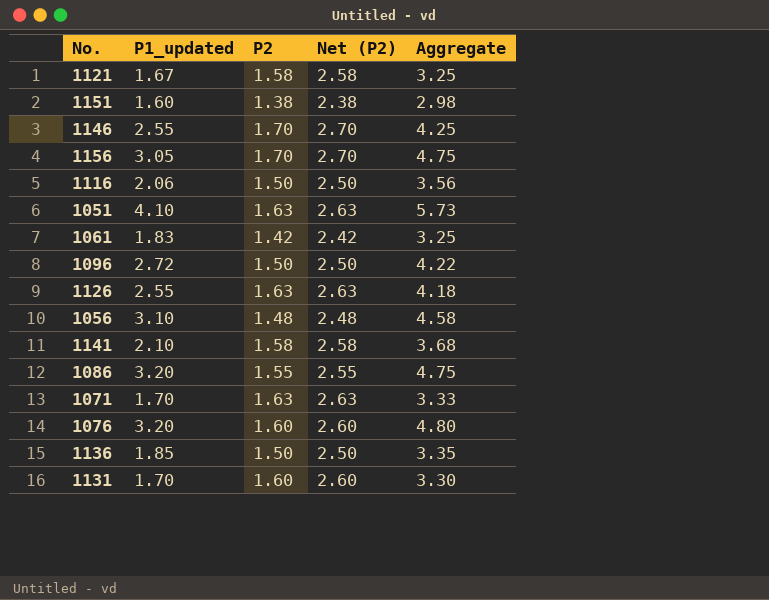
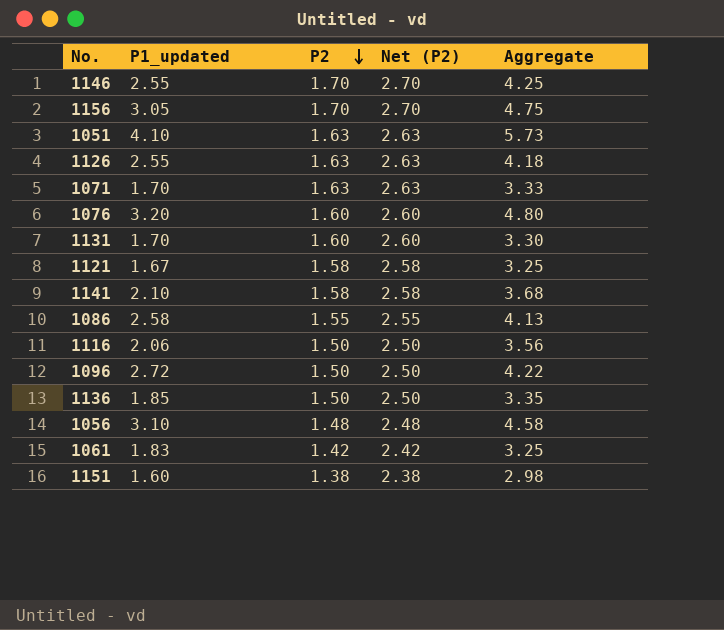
row order: none -> P2 descending
1086 | P1_updated: 3.20 -> 2.58
1086 | Aggregate: 4.75 -> 4.13

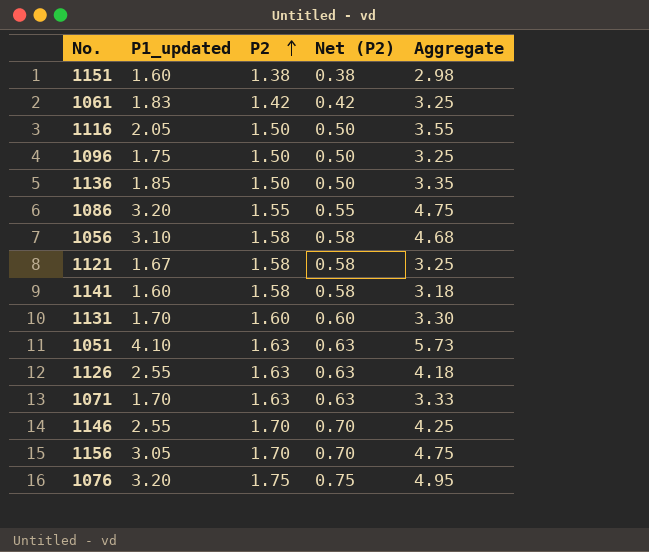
row order: P2 descending -> P2 ascending
column Net (P2) | formula: [P2] + 1 -> [P2] - 1
1116 | P1_updated: 2.06 -> 2.05
1116 | Aggregate: 3.56 -> 3.55
1096 | P1_updated: 2.72 -> 1.75
1096 | Aggregate: 4.22 -> 3.25
1086 | P1_updated: 2.58 -> 3.20
1086 | Aggregate: 4.13 -> 4.75
1056 | P2: 1.48 -> 1.58
1056 | Aggregate: 4.58 -> 4.68
1141 | P1_updated: 2.10 -> 1.60
1141 | Aggregate: 3.68 -> 3.18
1076 | P2: 1.60 -> 1.75
1076 | Aggregate: 4.80 -> 4.95

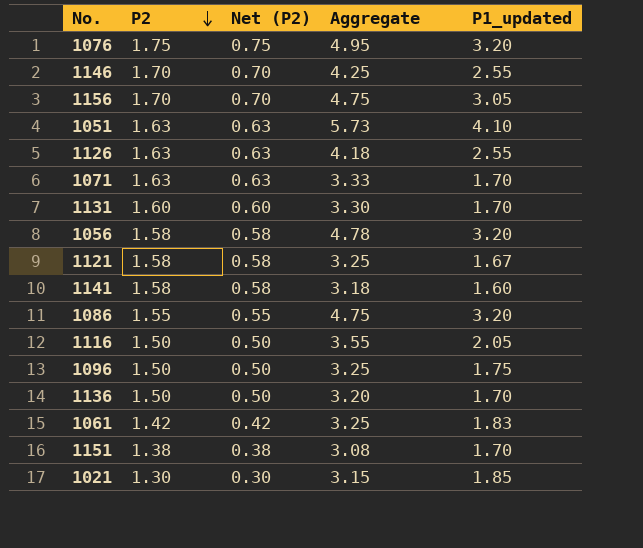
row order: P2 ascending -> P2 descending
column P1_updated | position: 2 -> 5
1056 | Aggregate: 4.68 -> 4.78
1056 | P1_updated: 3.10 -> 3.20
1136 | Aggregate: 3.35 -> 3.20
1136 | P1_updated: 1.85 -> 1.70
1151 | Aggregate: 2.98 -> 3.08
1151 | P1_updated: 1.60 -> 1.70
row 1021: none -> 1.30 | 0.30 | 3.15 | 1.85

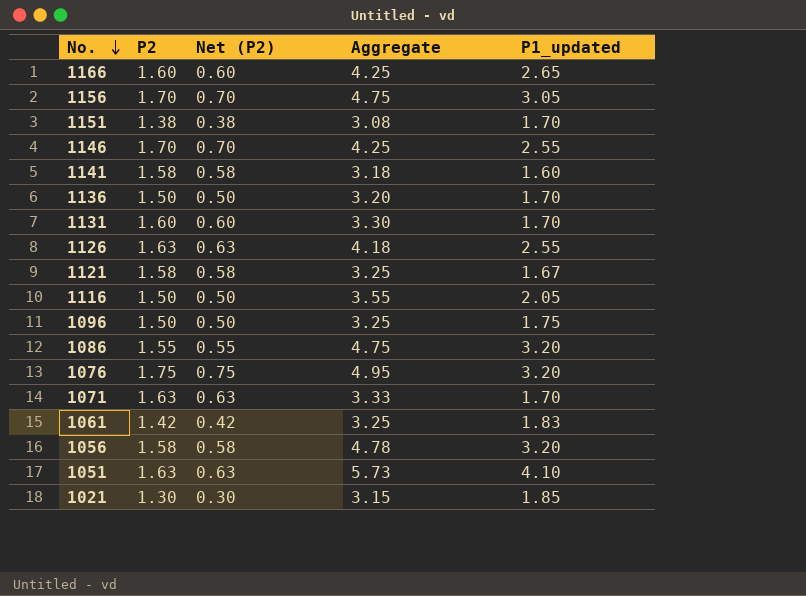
row order: P2 descending -> No. descending
row 1166: none -> 1.60 | 0.60 | 4.25 | 2.65

